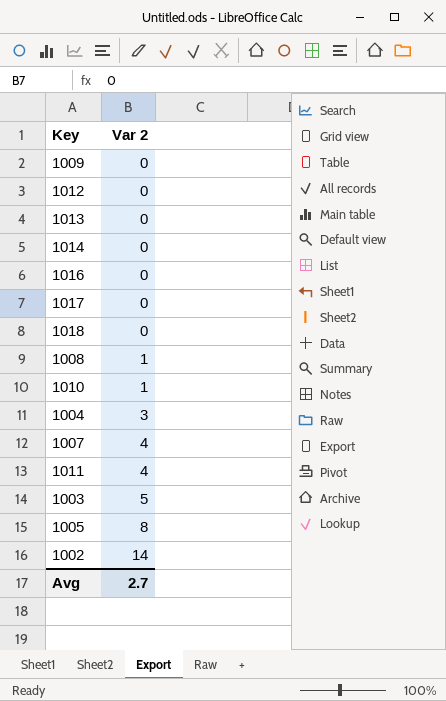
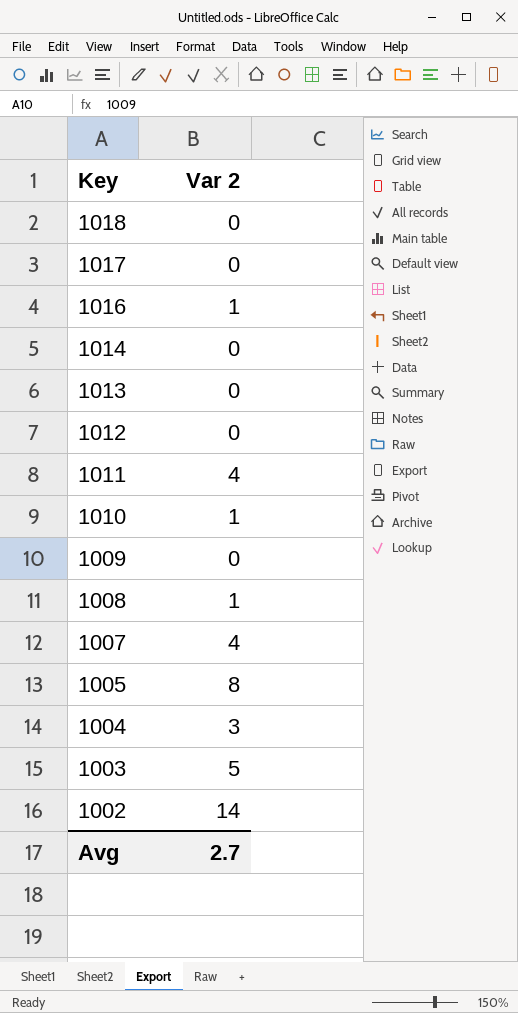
row order: Var 2 ascending -> Key descending
1016 | Var 2: 0 -> 1

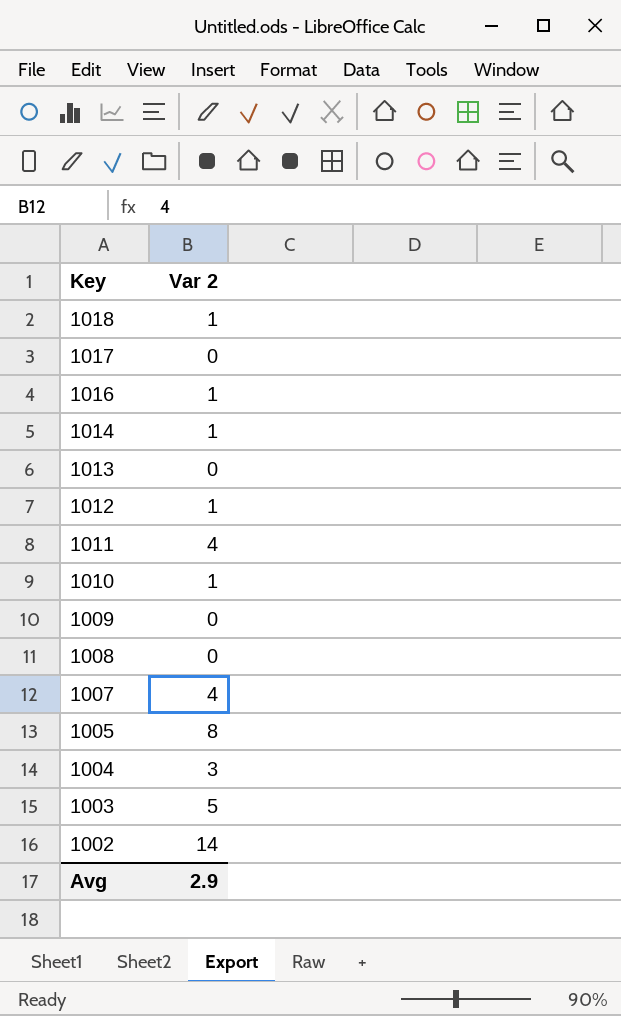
1018 | Var 2: 0 -> 1
1014 | Var 2: 0 -> 1
1012 | Var 2: 0 -> 1
1008 | Var 2: 1 -> 0
Avg | Var 2: 2.7 -> 2.9

